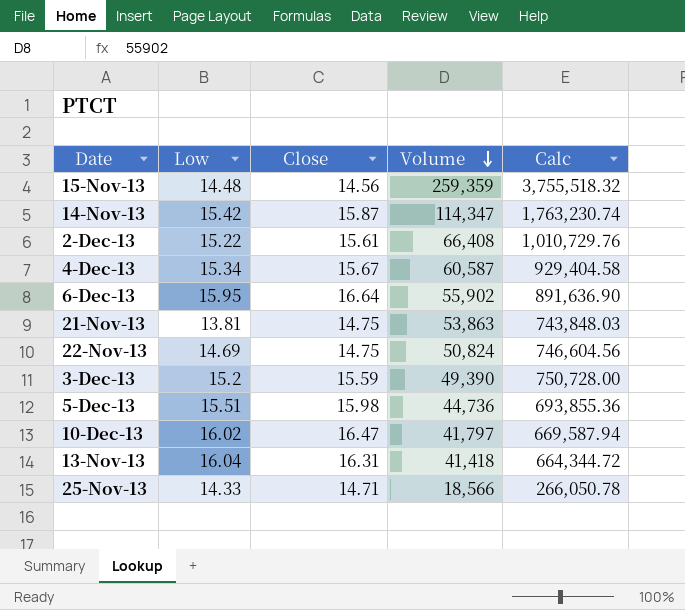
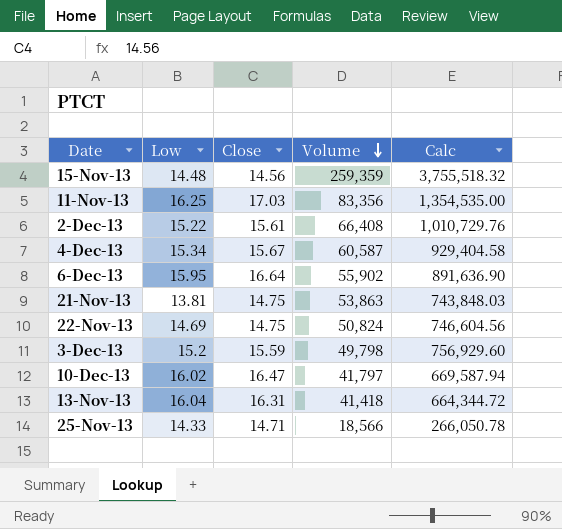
row 14-Nov-13: 15.42 | 15.87 | 114,347 | 1,763,230.74 -> none
row 5-Dec-13: 15.51 | 15.98 | 44,736 | 693,855.36 -> none
row 11-Nov-13: none -> 16.25 | 17.03 | 83,356 | 1,354,535.00
3-Dec-13 | Volume: 49,390 -> 49,798
3-Dec-13 | Calc: 750,728.00 -> 756,929.60

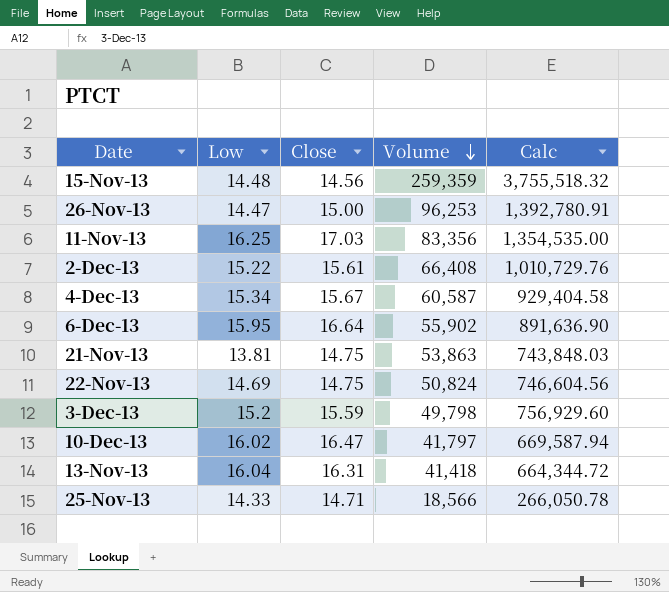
row 26-Nov-13: none -> 14.47 | 15.00 | 96,253 | 1,392,780.91

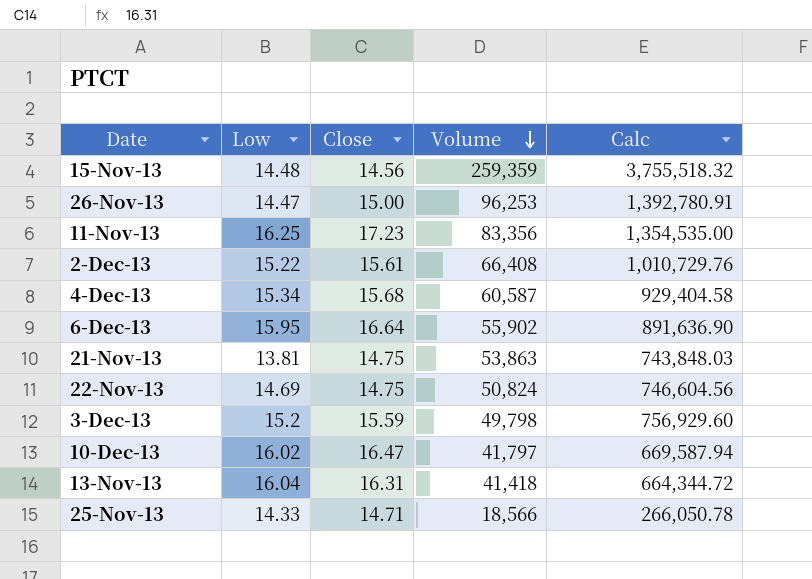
11-Nov-13 | Close: 17.03 -> 17.23
4-Dec-13 | Close: 15.67 -> 15.68

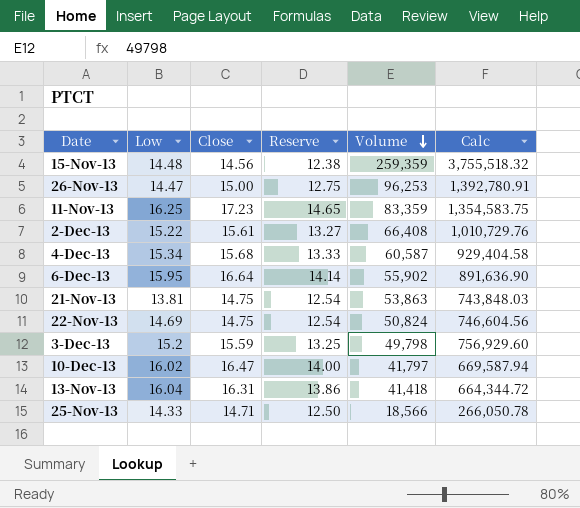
column Reserve | formula: none -> [Close] * 0.85
11-Nov-13 | Volume: 83,356 -> 83,359
11-Nov-13 | Calc: 1,354,535.00 -> 1,354,583.75

